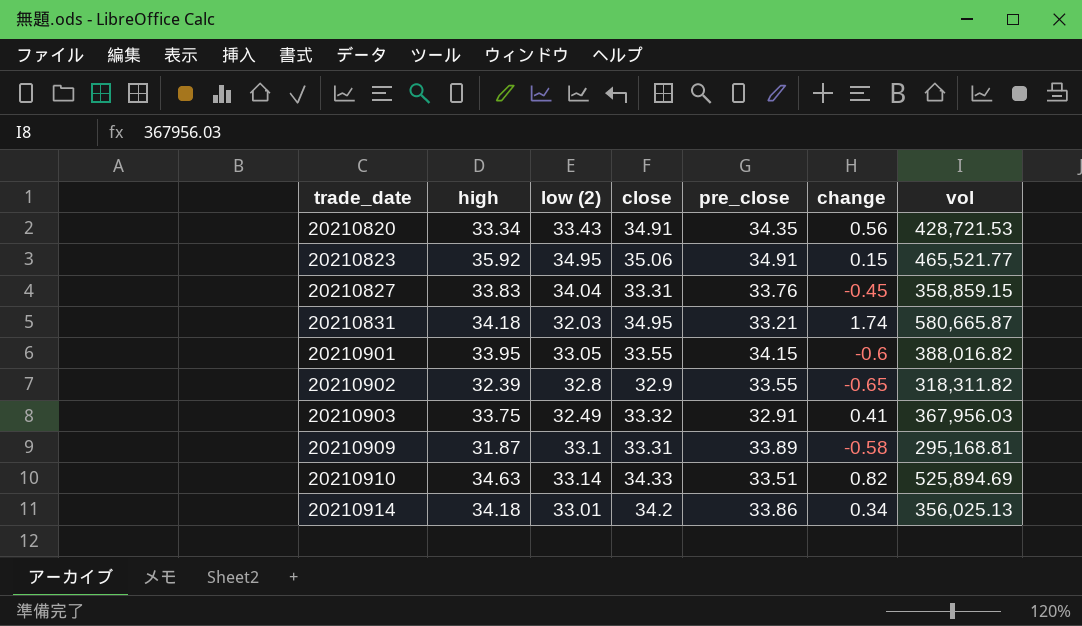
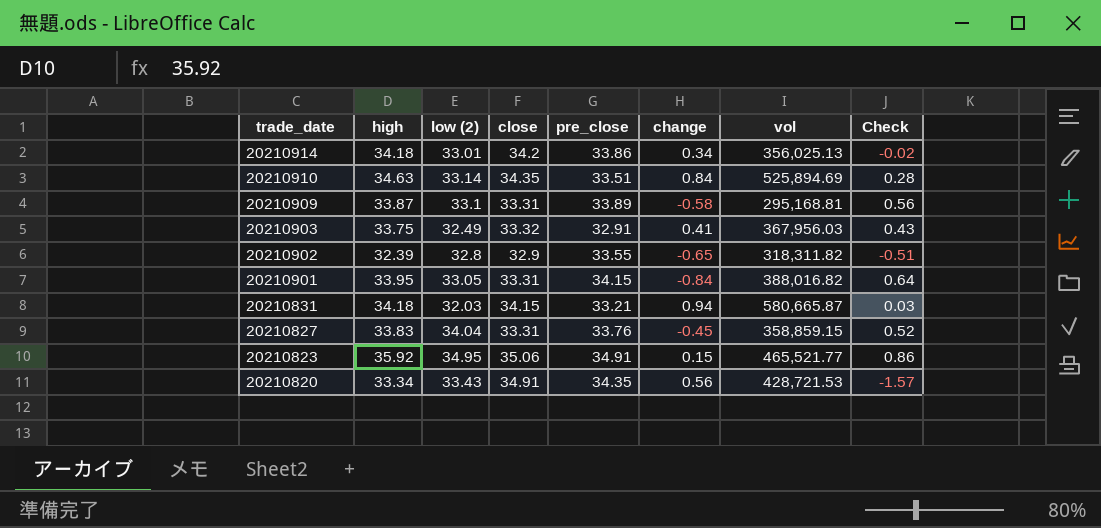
row order: trade_date ascending -> trade_date descending
column Check | formula: none -> [high] - [close]
20210910 | close: 34.33 -> 34.35
20210910 | change: 0.82 -> 0.84
20210909 | high: 31.87 -> 33.87
20210901 | close: 33.55 -> 33.31
20210901 | change: -0.6 -> -0.84
20210831 | close: 34.95 -> 34.15
20210831 | change: 1.74 -> 0.94

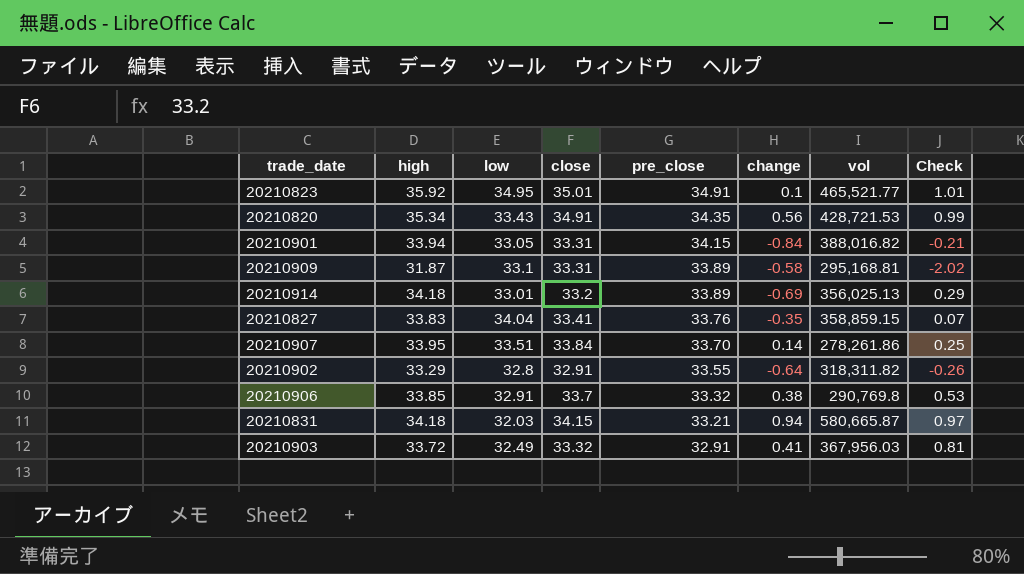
row order: trade_date descending -> pre_close descending
column name: low (2) -> low
column Check | formula: [high] - [close] -> [high] - [pre_close]
row 20210910: 34.63 | 33.14 | 34.35 | 33.51 | 0.84 | 525,894.69 | 0.28 -> none
20210823 | close: 35.06 -> 35.01
20210823 | change: 0.15 -> 0.1
20210820 | high: 33.34 -> 35.34
20210901 | high: 33.95 -> 33.94
20210909 | high: 33.87 -> 31.87
20210914 | close: 34.2 -> 33.2
20210914 | pre_close: 33.86 -> 33.89
20210914 | change: 0.34 -> -0.69
20210827 | close: 33.31 -> 33.41
20210827 | change: -0.45 -> -0.35
row 20210907: none -> 33.95 | 33.51 | 33.84 | 33.70 | 0.14 | 278,261.86 | 0.25
20210902 | high: 32.39 -> 33.29
20210902 | close: 32.9 -> 32.91
20210902 | change: -0.65 -> -0.64
row 20210906: none -> 33.85 | 32.91 | 33.7 | 33.32 | 0.38 | 290,769.8 | 0.53
20210903 | high: 33.75 -> 33.72

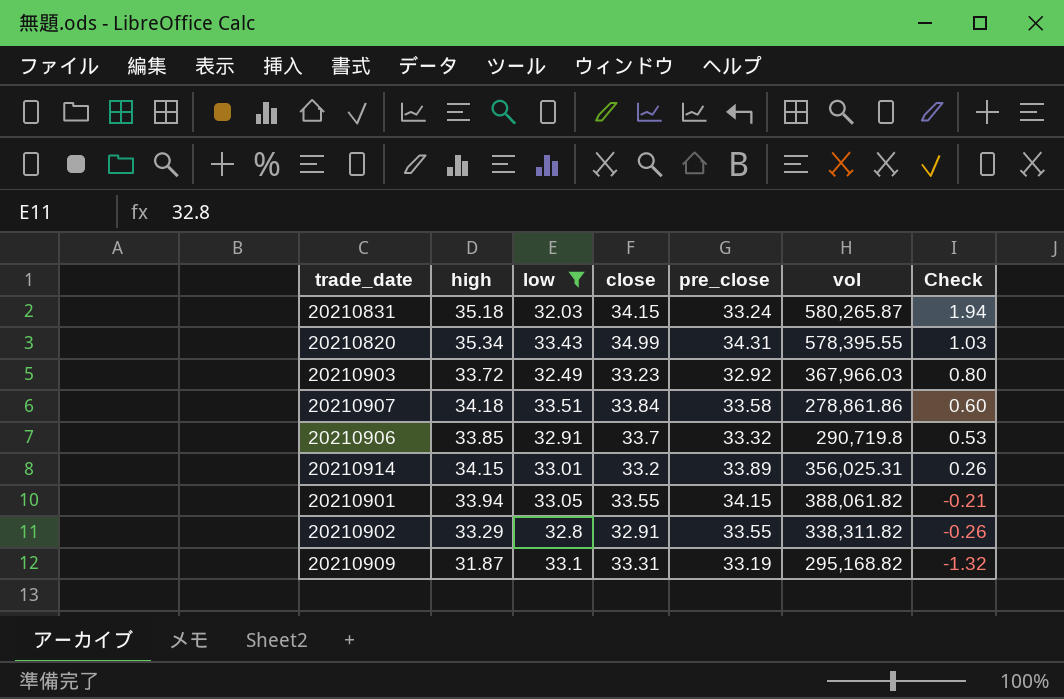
filter: none -> low <= 33.51
row order: pre_close descending -> Check descending
column change | formula: [close] - [pre_close] -> none
20210831 | high: 34.18 -> 35.18
20210831 | pre_close: 33.21 -> 33.24
20210831 | vol: 580,665.87 -> 580,265.87
20210831 | Check: 0.97 -> 1.94
20210820 | close: 34.91 -> 34.99
20210820 | pre_close: 34.35 -> 34.31
20210820 | vol: 428,721.53 -> 578,395.55
20210820 | Check: 0.99 -> 1.03
20210903 | close: 33.32 -> 33.23
20210903 | pre_close: 32.91 -> 32.92
20210903 | vol: 367,956.03 -> 367,966.03
20210903 | Check: 0.81 -> 0.80
20210907 | high: 33.95 -> 34.18
20210907 | pre_close: 33.70 -> 33.58
20210907 | vol: 278,261.86 -> 278,861.86
20210907 | Check: 0.25 -> 0.60
20210906 | vol: 290,769.8 -> 290,719.8
20210914 | high: 34.18 -> 34.15
20210914 | vol: 356,025.13 -> 356,025.31
20210914 | Check: 0.29 -> 0.26
20210901 | close: 33.31 -> 33.55
20210901 | vol: 388,016.82 -> 388,061.82
20210902 | vol: 318,311.82 -> 338,311.82
20210909 | pre_close: 33.89 -> 33.19
20210909 | vol: 295,168.81 -> 295,168.82
20210909 | Check: -2.02 -> -1.32

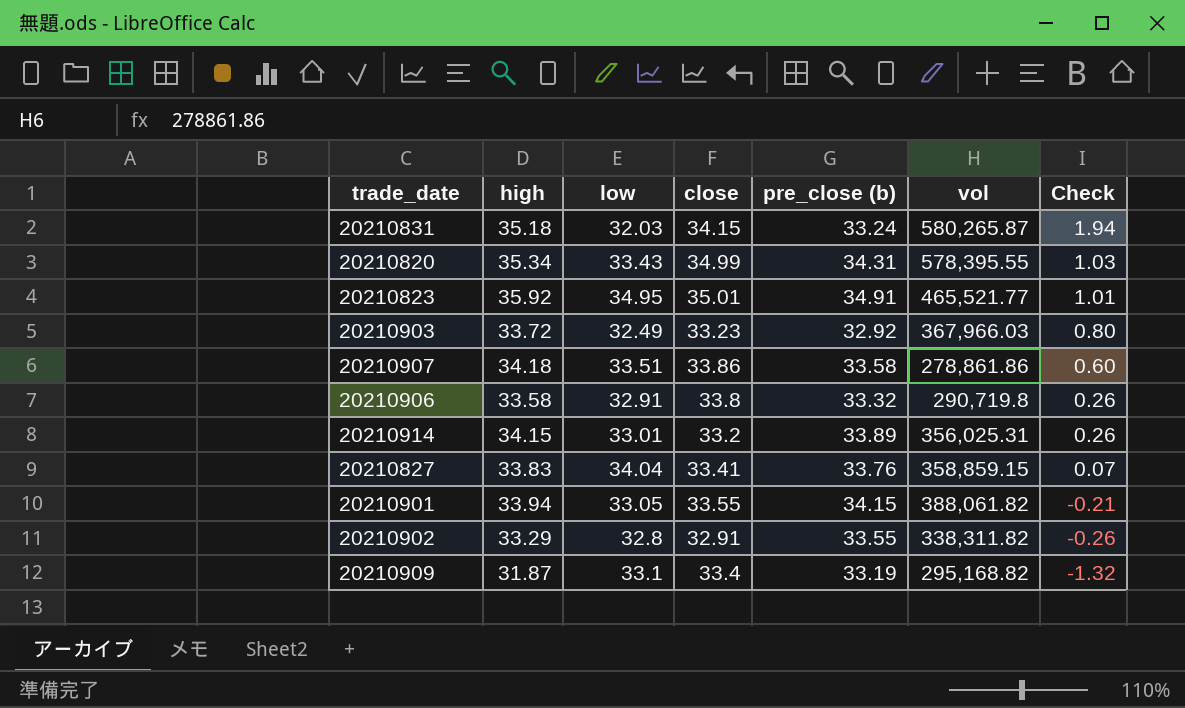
filter: low <= 33.51 -> none
column name: pre_close -> pre_close (b)
20210907 | close: 33.84 -> 33.86
20210906 | high: 33.85 -> 33.58
20210906 | close: 33.7 -> 33.8
20210906 | Check: 0.53 -> 0.26
20210909 | close: 33.31 -> 33.4

